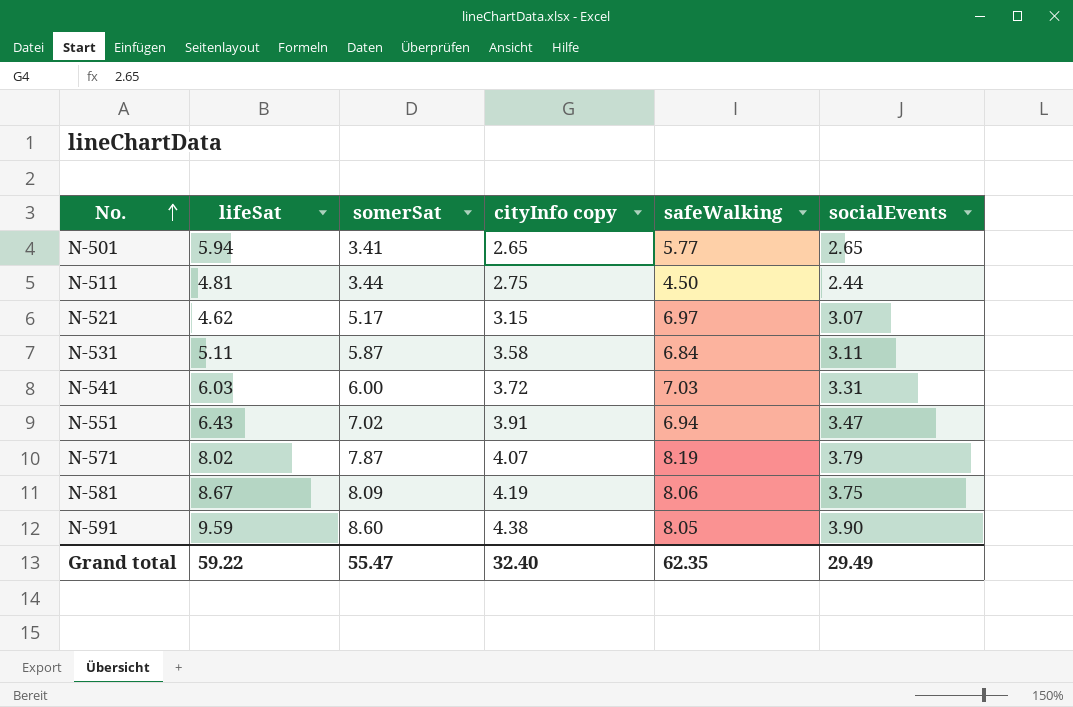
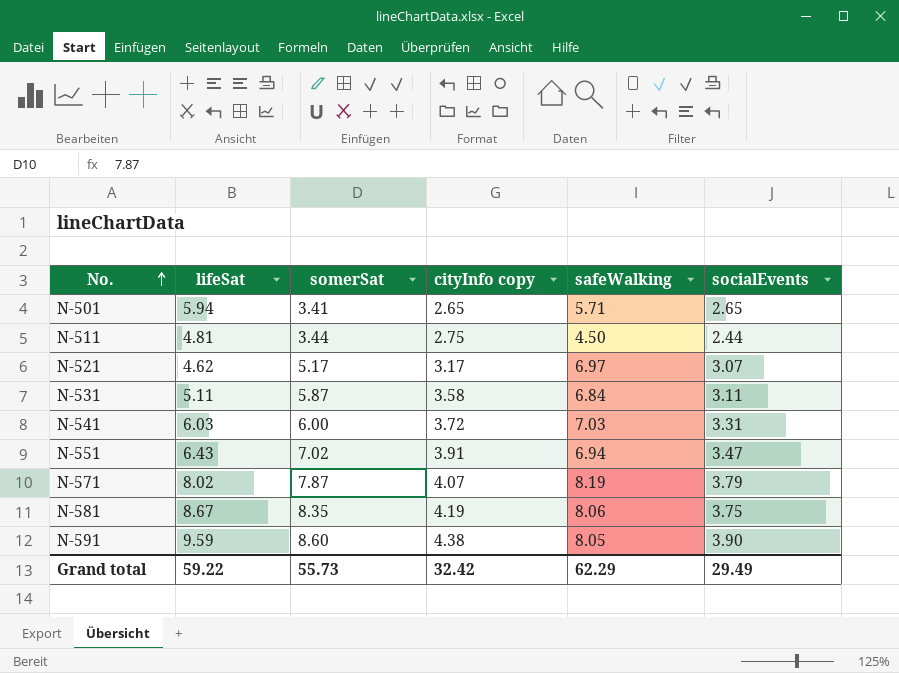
N-501 | safeWalking: 5.77 -> 5.71
N-521 | cityInfo copy: 3.15 -> 3.17
N-581 | somerSat: 8.09 -> 8.35
Grand total | somerSat: 55.47 -> 55.73
Grand total | cityInfo copy: 32.40 -> 32.42
Grand total | safeWalking: 62.35 -> 62.29

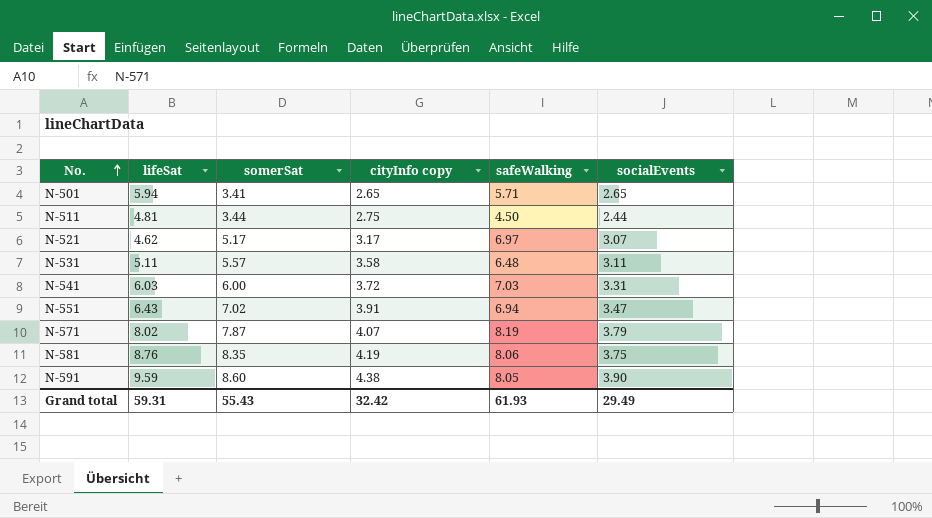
N-531 | somerSat: 5.87 -> 5.57
N-531 | safeWalking: 6.84 -> 6.48
N-581 | lifeSat: 8.67 -> 8.76
Grand total | lifeSat: 59.22 -> 59.31
Grand total | somerSat: 55.73 -> 55.43
Grand total | safeWalking: 62.29 -> 61.93

